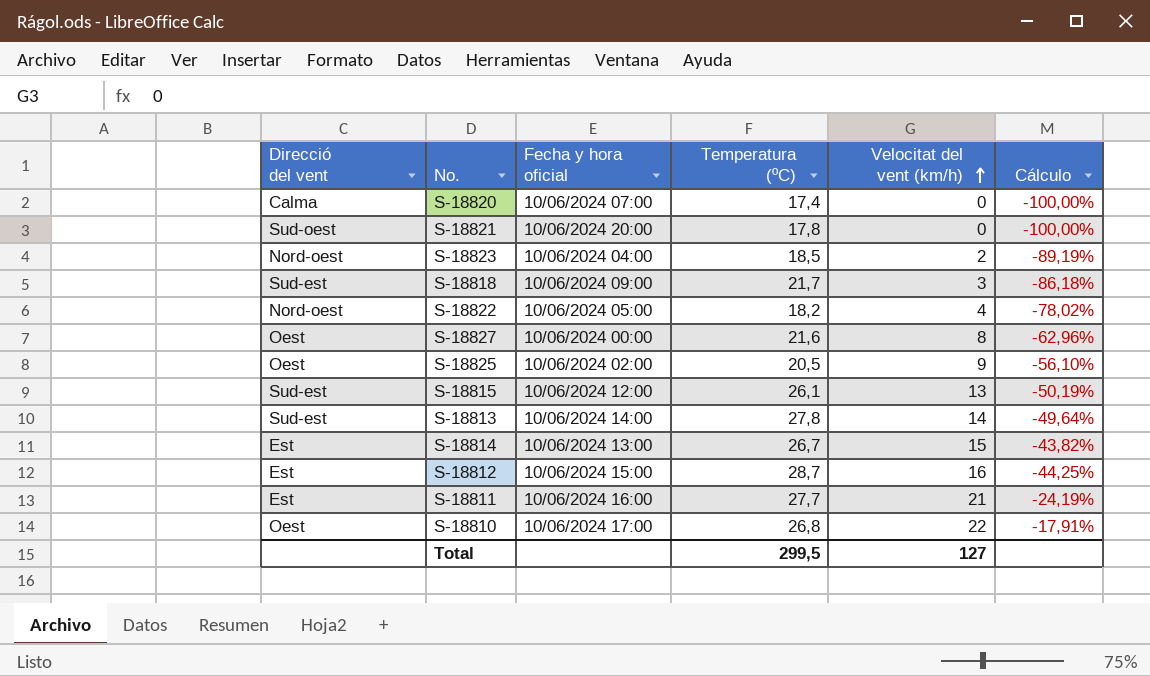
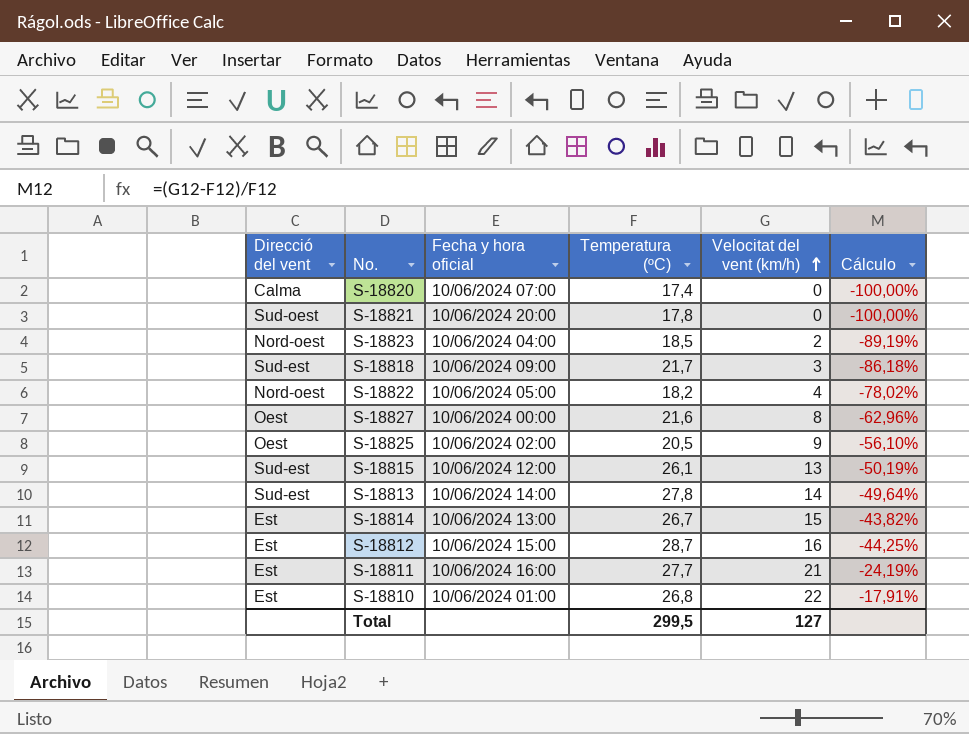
S-18810 | Direcció del vent: Oest -> Est
S-18810 | Fecha y hora oficial: 10/06/2024 17:00 -> 10/06/2024 01:00

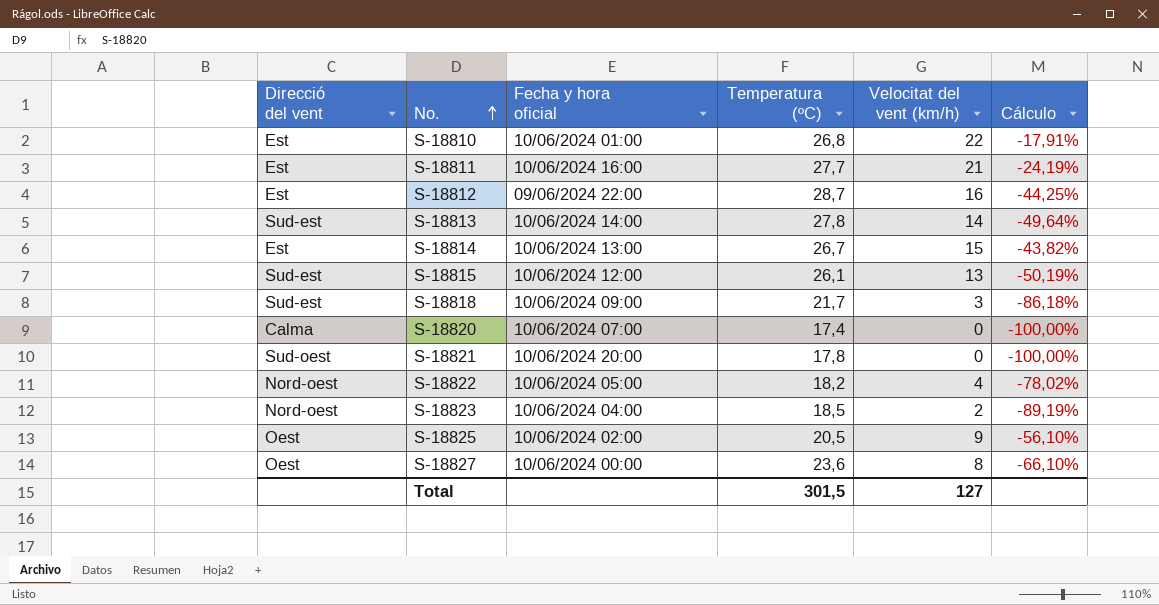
row order: Velocitat del vent (km/h) ascending -> No. ascending
S-18812 | Fecha y hora oficial: 10/06/2024 15:00 -> 09/06/2024 22:00
S-18827 | Temperatura (ºC): 21,6 -> 23,6
S-18827 | Cálculo: -62,96% -> -66,10%
Total | Temperatura (ºC): 299,5 -> 301,5

